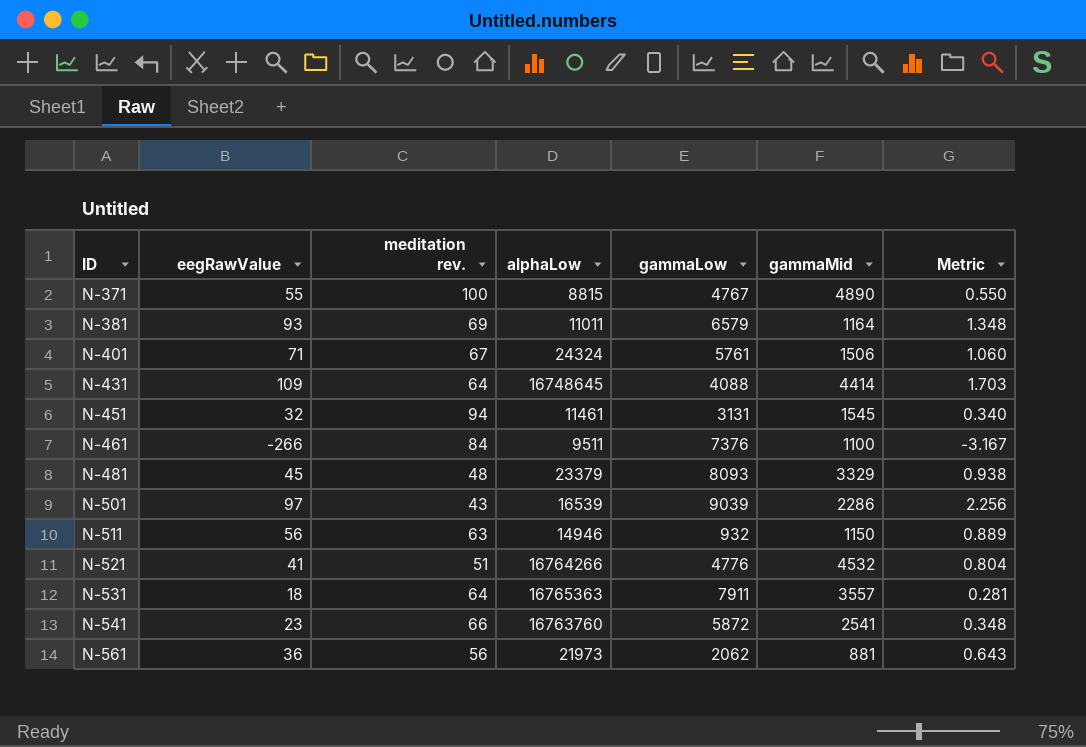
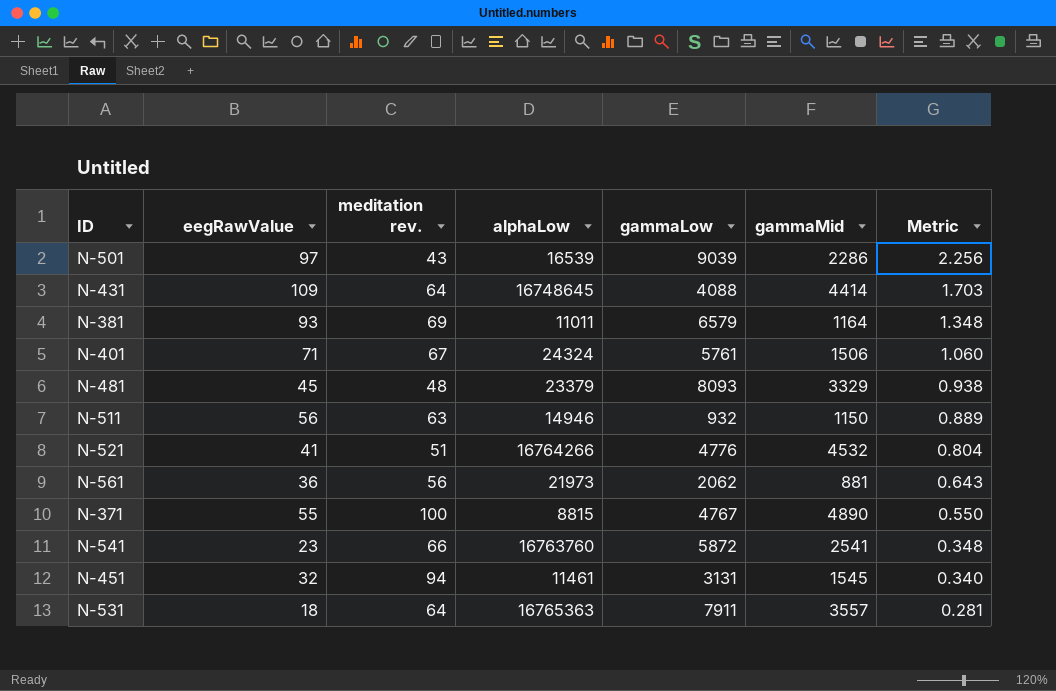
row order: ID ascending -> Metric descending
row N-461: -266 | 84 | 9511 | 7376 | 1100 | -3.167 -> none

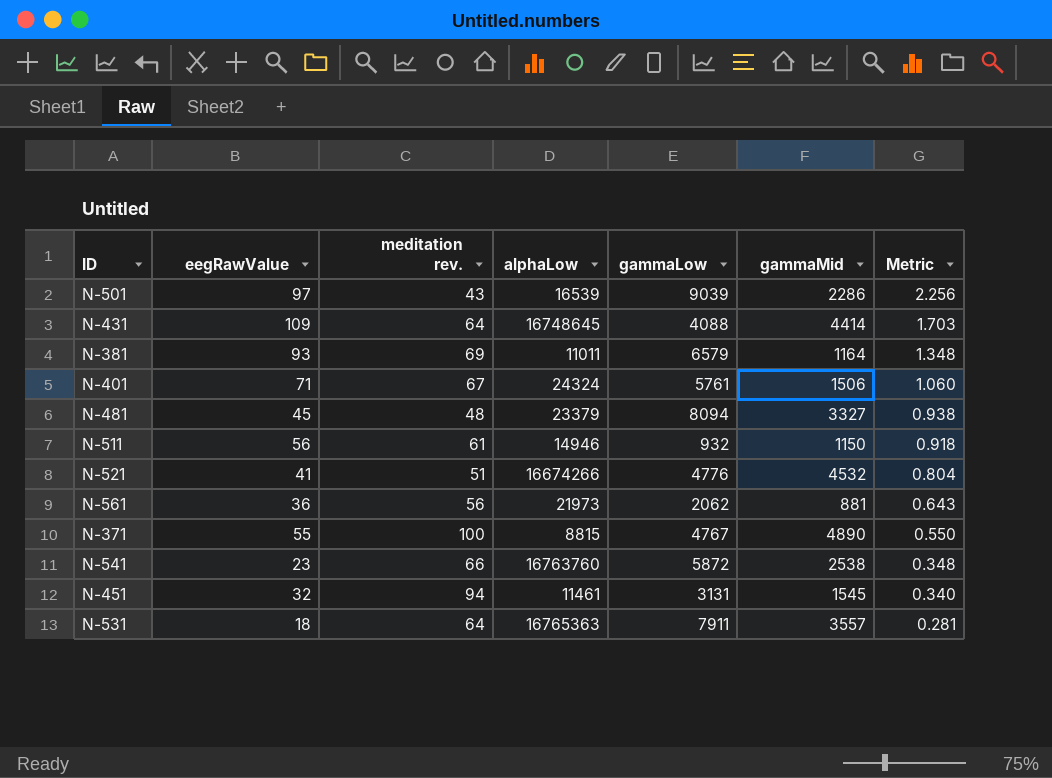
N-481 | gammaLow: 8093 -> 8094
N-481 | gammaMid: 3329 -> 3327
N-511 | meditation rev.: 63 -> 61
N-511 | Metric: 0.889 -> 0.918
N-521 | alphaLow: 16764266 -> 16674266
N-541 | gammaMid: 2541 -> 2538

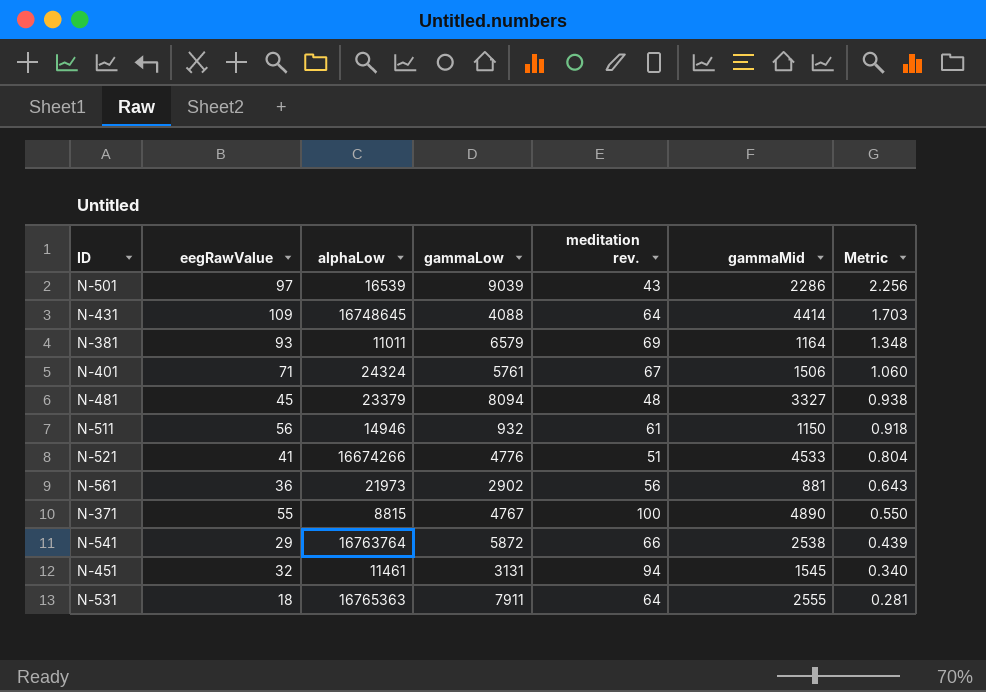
column meditation rev. | position: 3 -> 5
N-521 | gammaMid: 4532 -> 4533
N-561 | gammaLow: 2062 -> 2902
N-541 | eegRawValue: 23 -> 29
N-541 | alphaLow: 16763760 -> 16763764
N-541 | Metric: 0.348 -> 0.439
N-531 | gammaMid: 3557 -> 2555

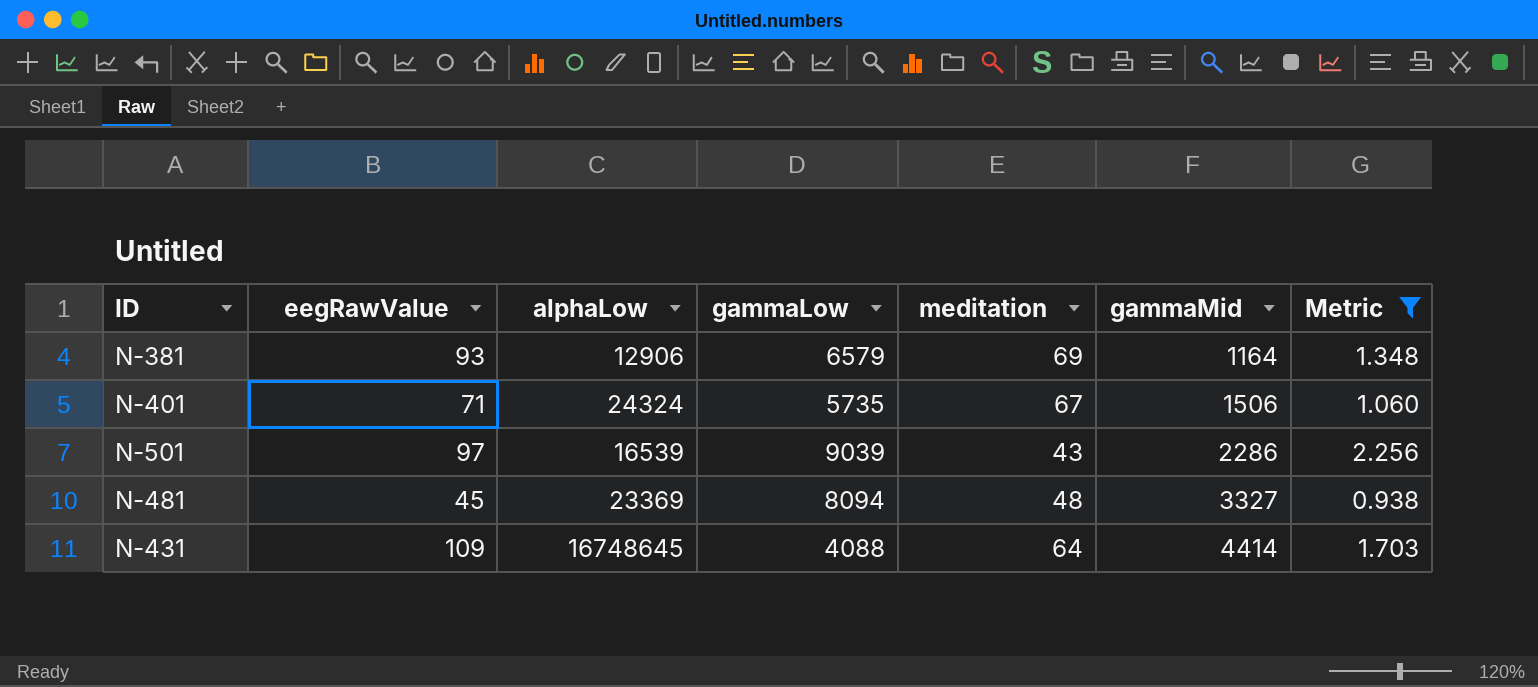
filter: none -> Metric >= 0.938
row order: Metric descending -> gammaMid ascending
column name: meditation rev. -> meditation
N-381 | alphaLow: 11011 -> 12906
N-401 | gammaLow: 5761 -> 5735
N-481 | alphaLow: 23379 -> 23369

